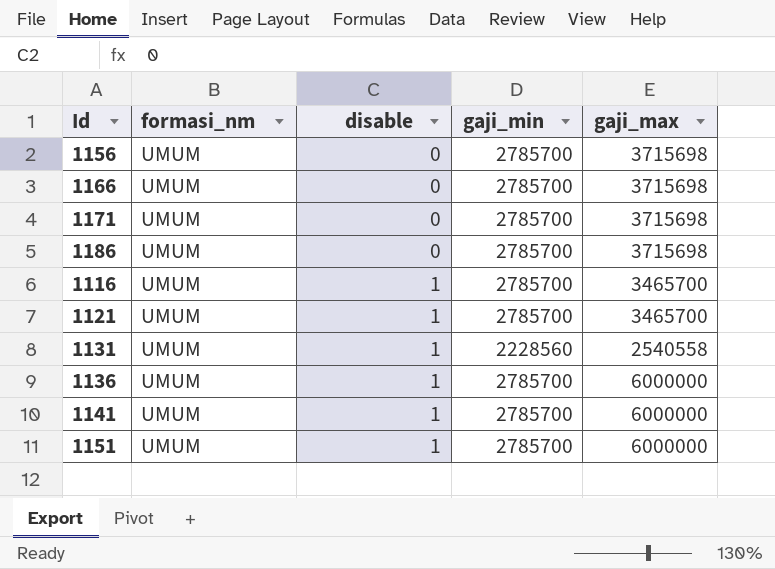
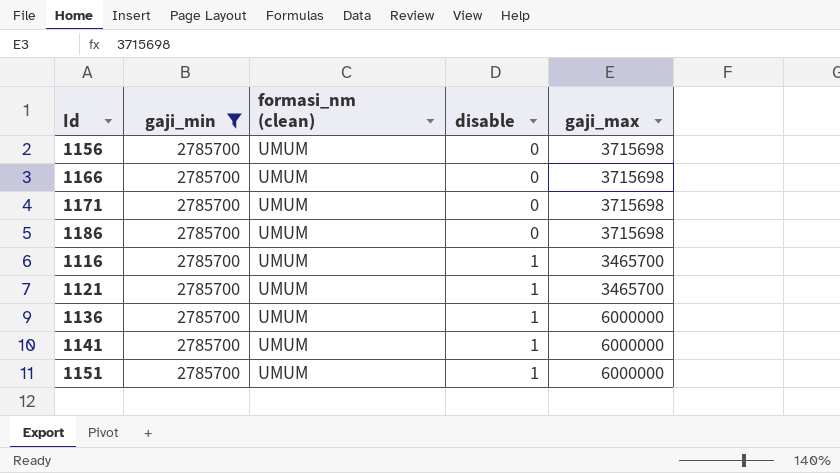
filter: none -> gaji_min = 2785700
column gaji_min | position: 4 -> 2
column name: formasi_nm -> formasi_nm (clean)

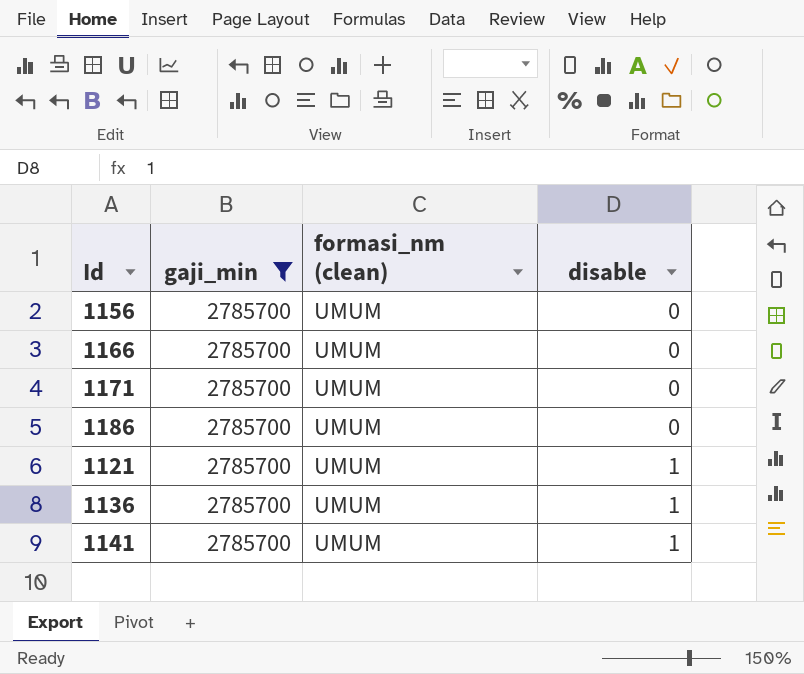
column gaji_max | position: 5 -> none
row 1116: 2785700 | UMUM | 1 | 3465700 -> none
row 1151: 2785700 | UMUM | 1 | 6000000 -> none

